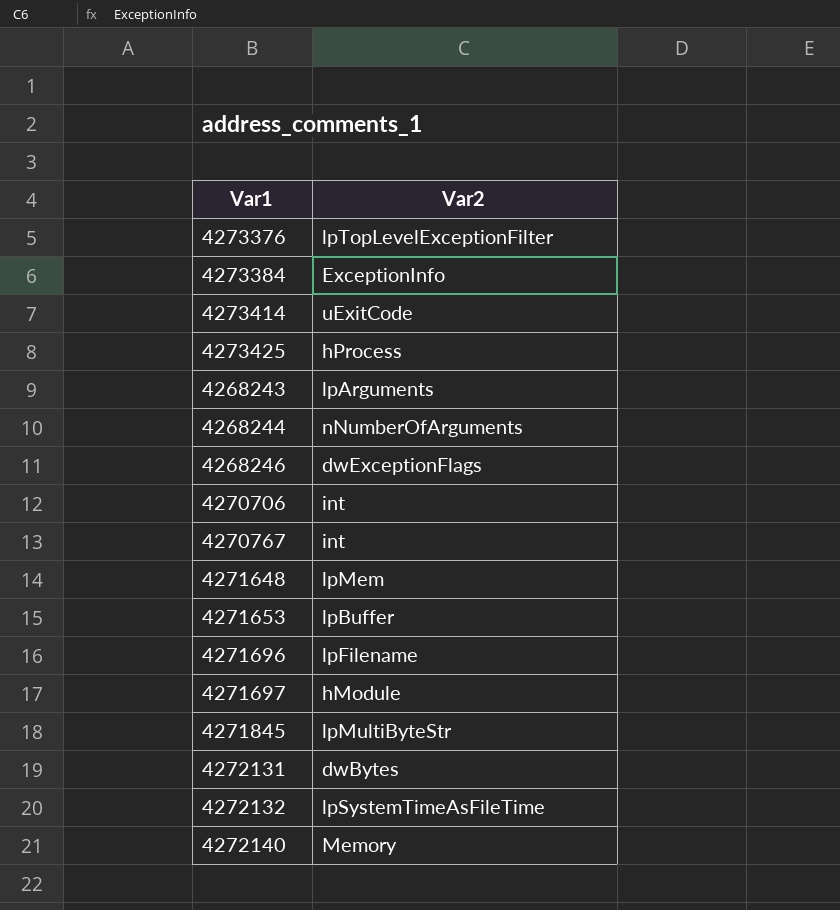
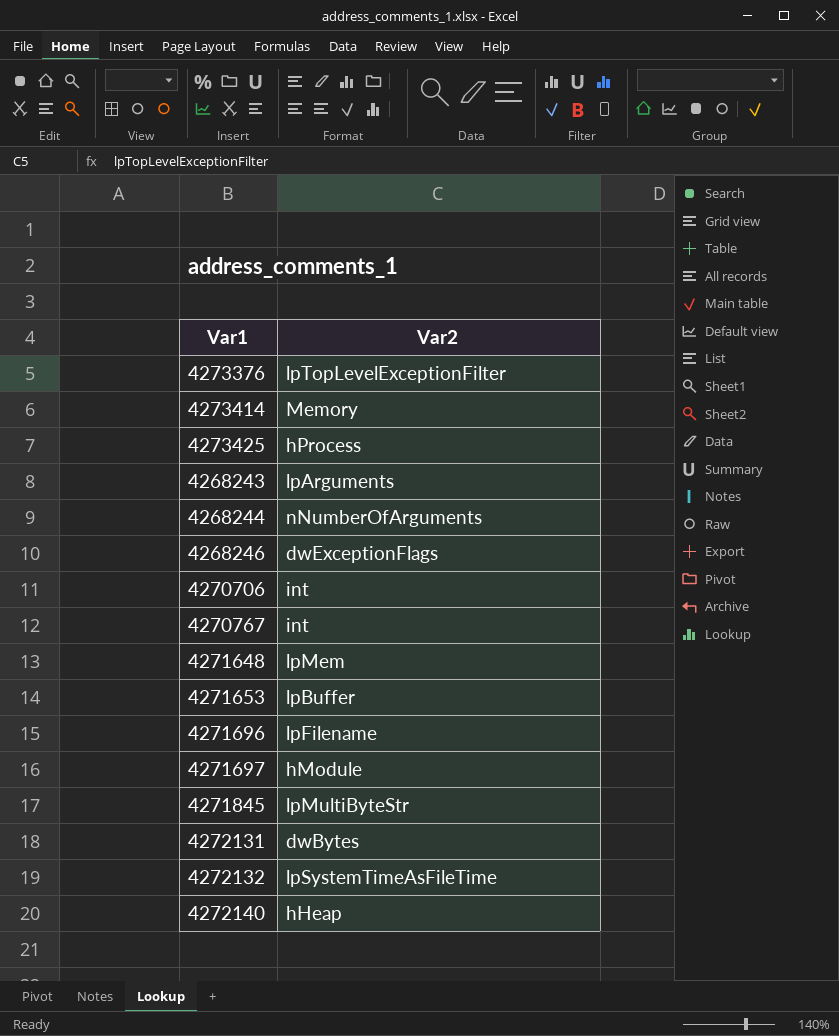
row 4273384: ExceptionInfo -> none
4273414 | Var2: uExitCode -> Memory
4272140 | Var2: Memory -> hHeap

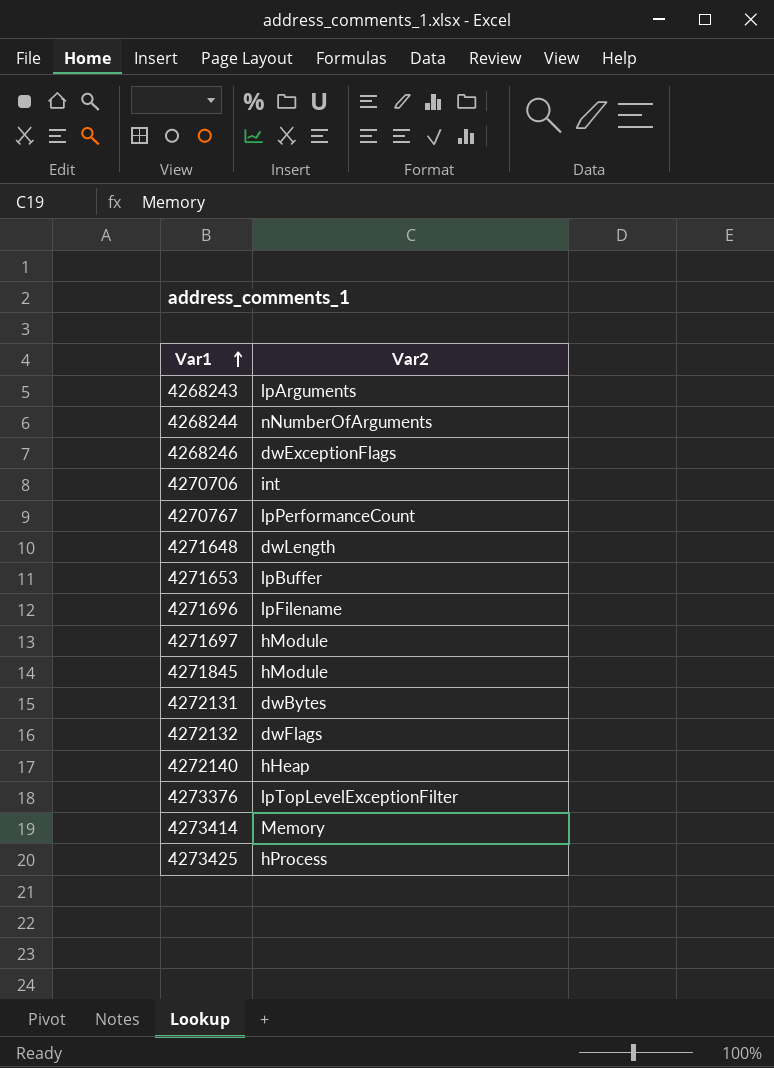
row order: none -> Var1 ascending
4270767 | Var2: int -> lpPerformanceCount
4271648 | Var2: lpMem -> dwLength
4271845 | Var2: lpMultiByteStr -> hModule
4272132 | Var2: lpSystemTimeAsFileTime -> dwFlags

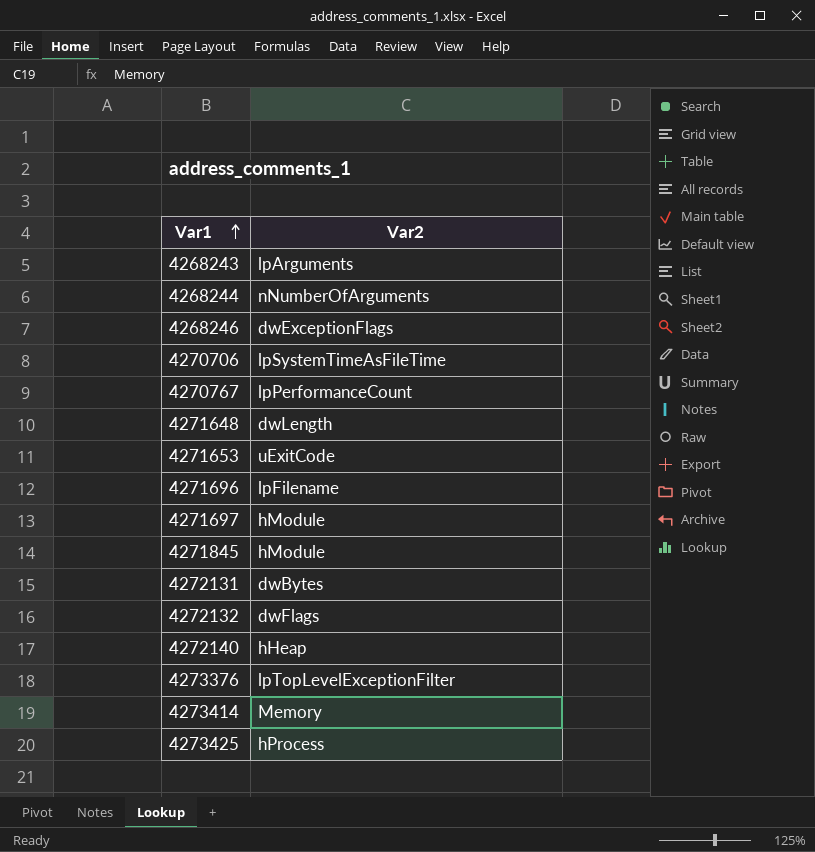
4270706 | Var2: int -> lpSystemTimeAsFileTime
4271653 | Var2: lpBuffer -> uExitCode

